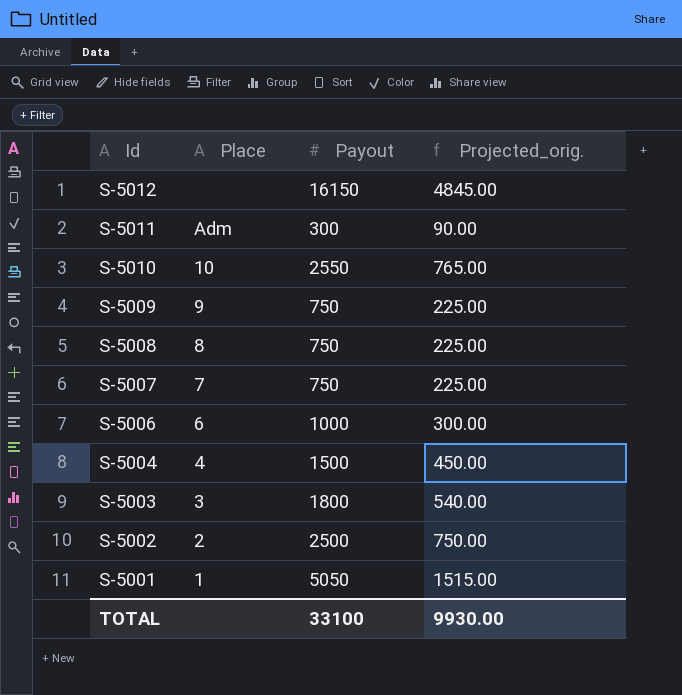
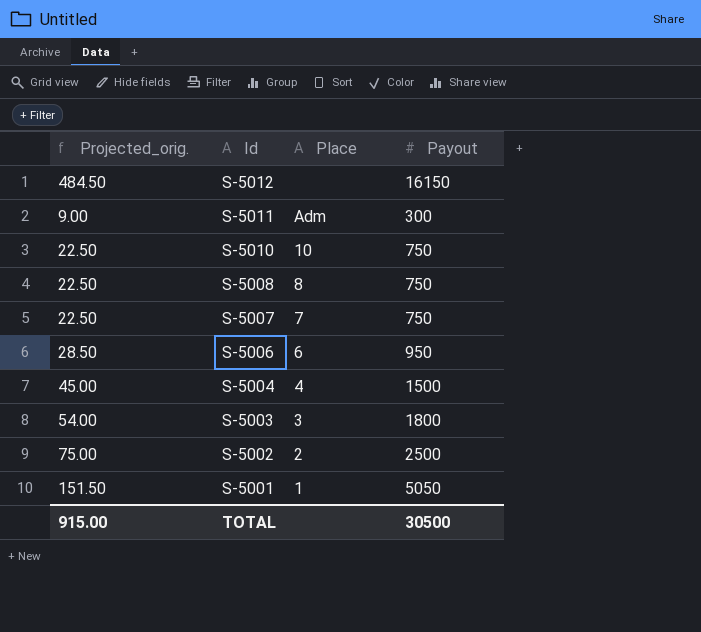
column Projected_orig. | formula: [Payout] * 0.3 -> [Payout] * 0.03
column Projected_orig. | position: 4 -> 1
row S-5009: 9 | 750 | 225.00 -> none
S-5010 | Payout: 2550 -> 750
S-5006 | Payout: 1000 -> 950
TOTAL | Projected_orig.: 9930.00 -> 915.00
TOTAL | Payout: 33100 -> 30500

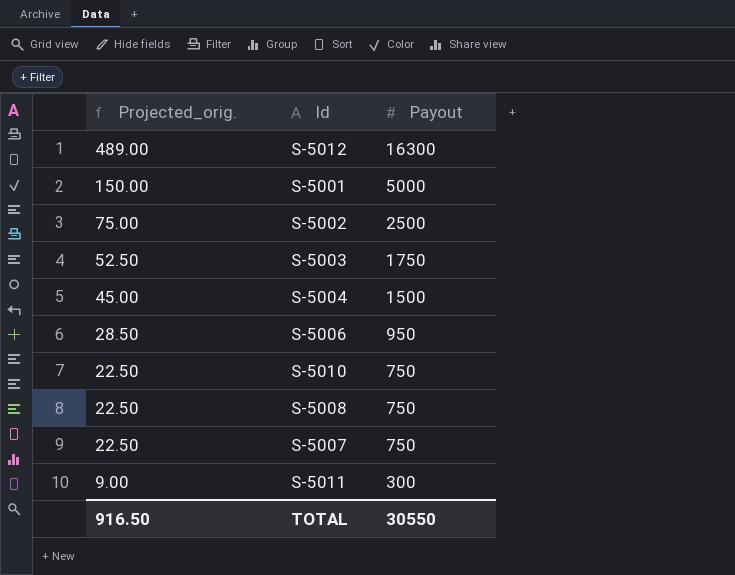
row order: Id descending -> Projected_orig. descending
column Place | position: 3 -> none
S-5012 | Projected_orig.: 484.50 -> 489.00
S-5012 | Payout: 16150 -> 16300
S-5001 | Projected_orig.: 151.50 -> 150.00
S-5001 | Payout: 5050 -> 5000
S-5003 | Projected_orig.: 54.00 -> 52.50
S-5003 | Payout: 1800 -> 1750
TOTAL | Projected_orig.: 915.00 -> 916.50
TOTAL | Payout: 30500 -> 30550

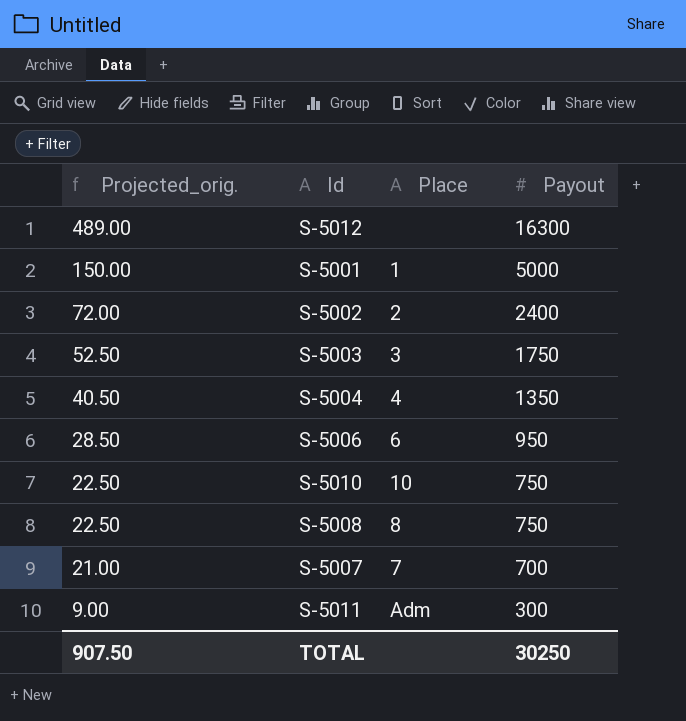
column Place | position: none -> 3
S-5002 | Projected_orig.: 75.00 -> 72.00
S-5002 | Payout: 2500 -> 2400
S-5004 | Projected_orig.: 45.00 -> 40.50
S-5004 | Payout: 1500 -> 1350
S-5007 | Projected_orig.: 22.50 -> 21.00
S-5007 | Payout: 750 -> 700
TOTAL | Projected_orig.: 916.50 -> 907.50
TOTAL | Payout: 30550 -> 30250

